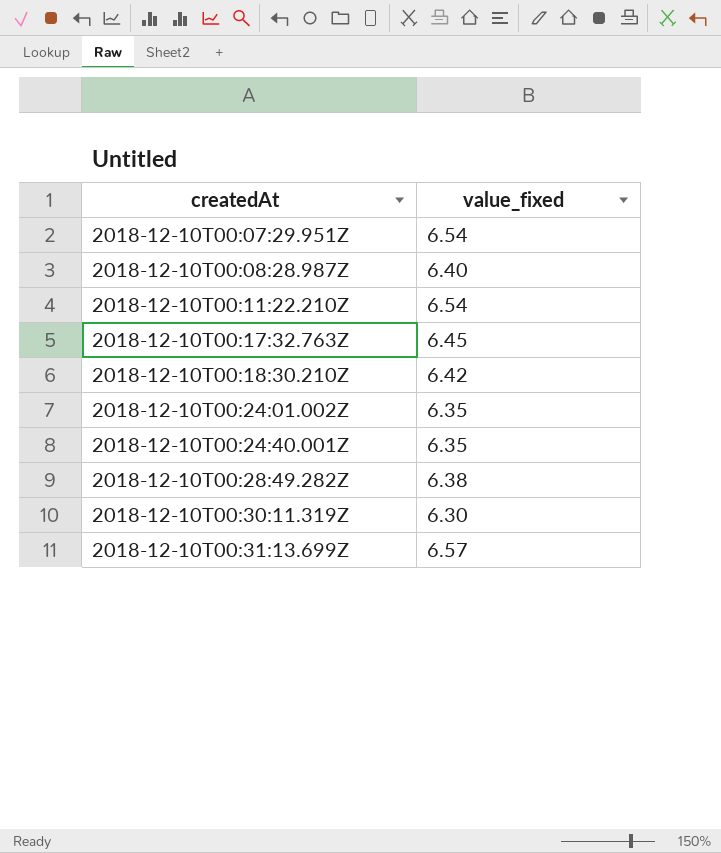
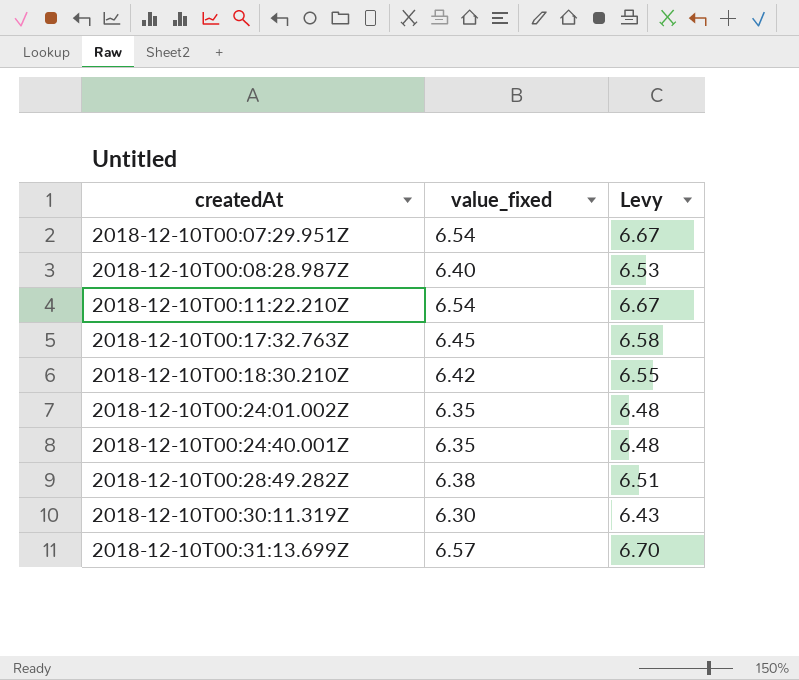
column Levy | formula: none -> [value_fixed] * 1.02

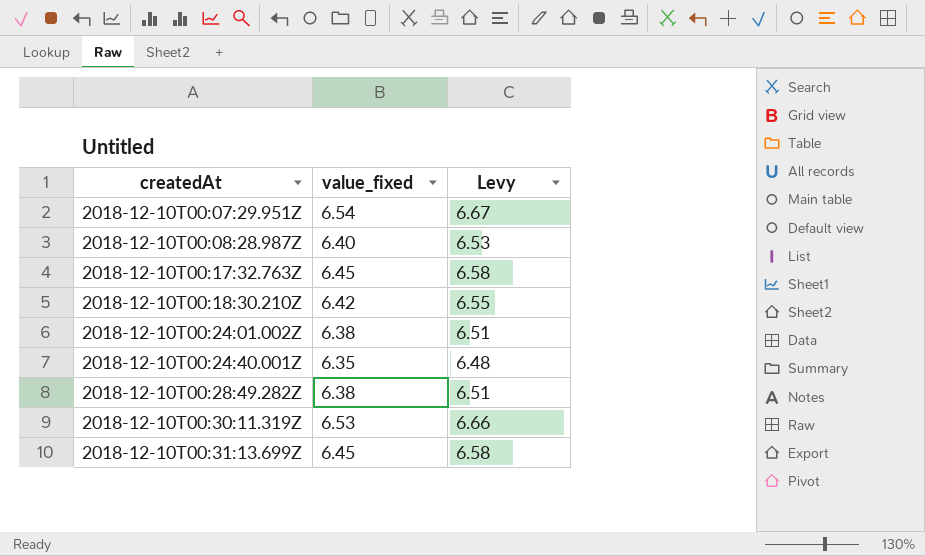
row 2018-12-10T00:11:22.210Z: 6.54 | 6.67 -> none
2018-12-10T00:24:01.002Z | value_fixed: 6.35 -> 6.38
2018-12-10T00:24:01.002Z | Levy: 6.48 -> 6.51
2018-12-10T00:30:11.319Z | value_fixed: 6.30 -> 6.53
2018-12-10T00:30:11.319Z | Levy: 6.43 -> 6.66
2018-12-10T00:31:13.699Z | value_fixed: 6.57 -> 6.45
2018-12-10T00:31:13.699Z | Levy: 6.70 -> 6.58

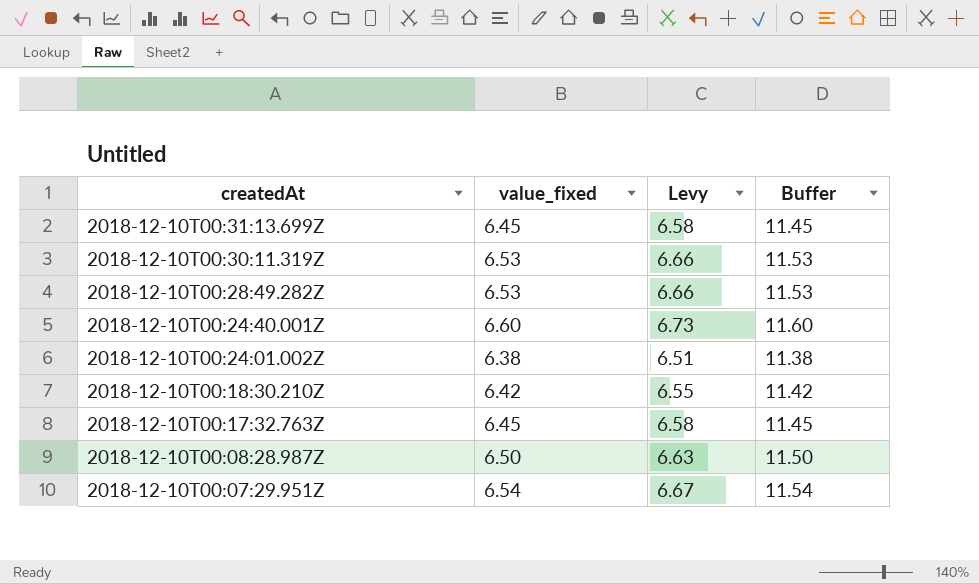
row order: createdAt ascending -> createdAt descending
column Buffer | formula: none -> [value_fixed] + 5
2018-12-10T00:28:49.282Z | value_fixed: 6.38 -> 6.53
2018-12-10T00:28:49.282Z | Levy: 6.51 -> 6.66
2018-12-10T00:24:40.001Z | value_fixed: 6.35 -> 6.60
2018-12-10T00:24:40.001Z | Levy: 6.48 -> 6.73
2018-12-10T00:08:28.987Z | value_fixed: 6.40 -> 6.50
2018-12-10T00:08:28.987Z | Levy: 6.53 -> 6.63

